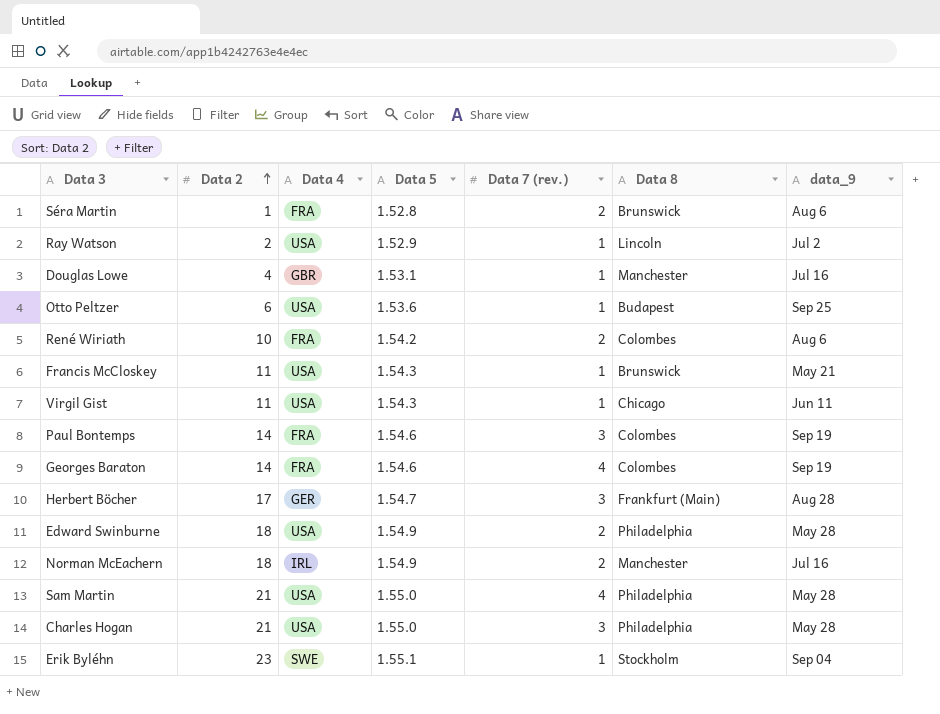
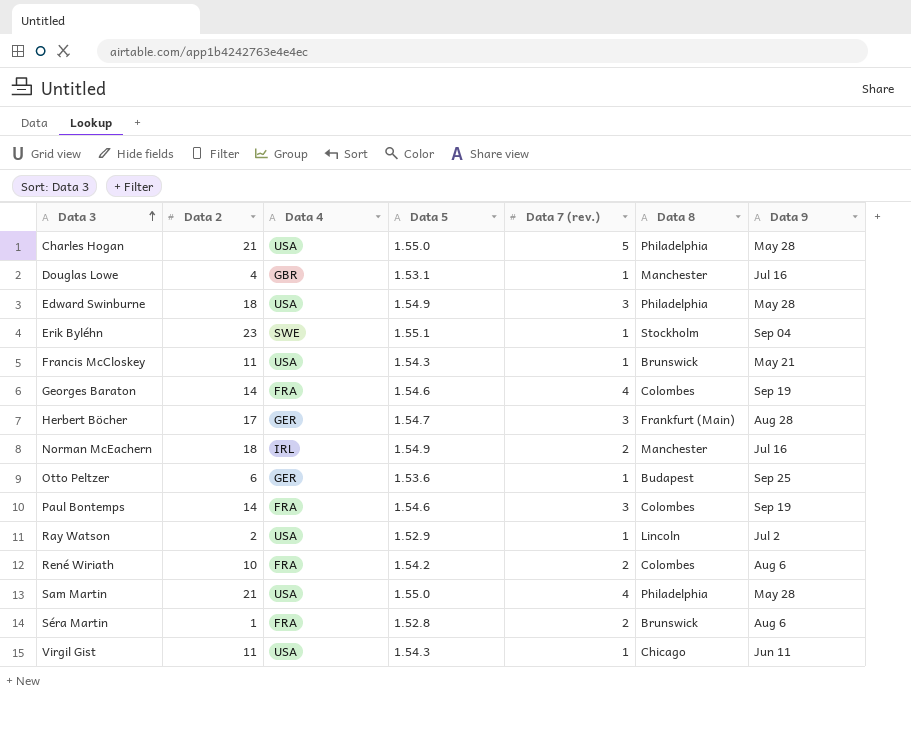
row order: Data 2 ascending -> Data 3 ascending
column name: data_9 -> Data 9
Charles Hogan | Data 7 (rev.): 3 -> 5
Edward Swinburne | Data 7 (rev.): 2 -> 3
Otto Peltzer | Data 4: USA -> GER

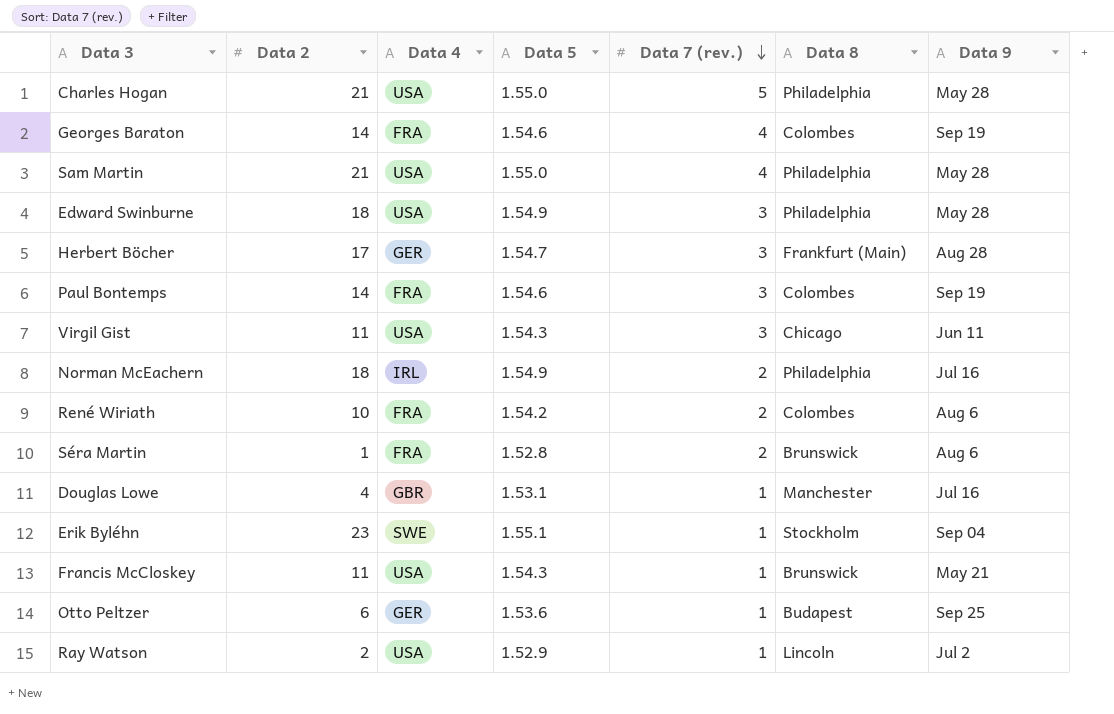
row order: Data 3 ascending -> Data 7 (rev.) descending
Virgil Gist | Data 7 (rev.): 1 -> 3
Norman McEachern | Data 8: Manchester -> Philadelphia

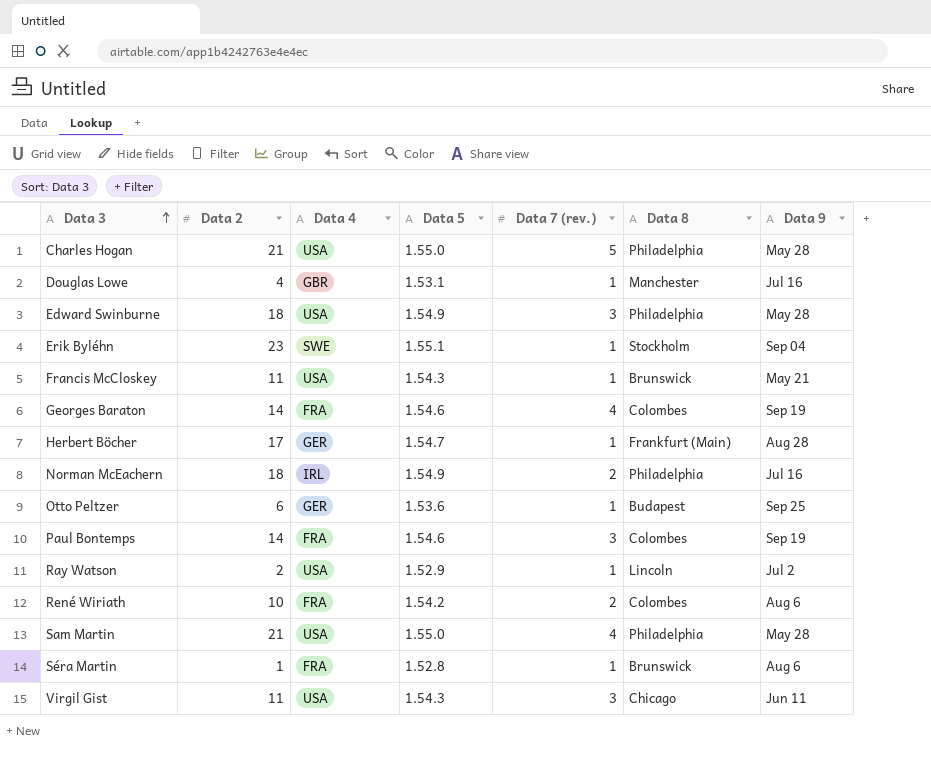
row order: Data 7 (rev.) descending -> Data 3 ascending
Herbert Böcher | Data 7 (rev.): 3 -> 1
Séra Martin | Data 7 (rev.): 2 -> 1

